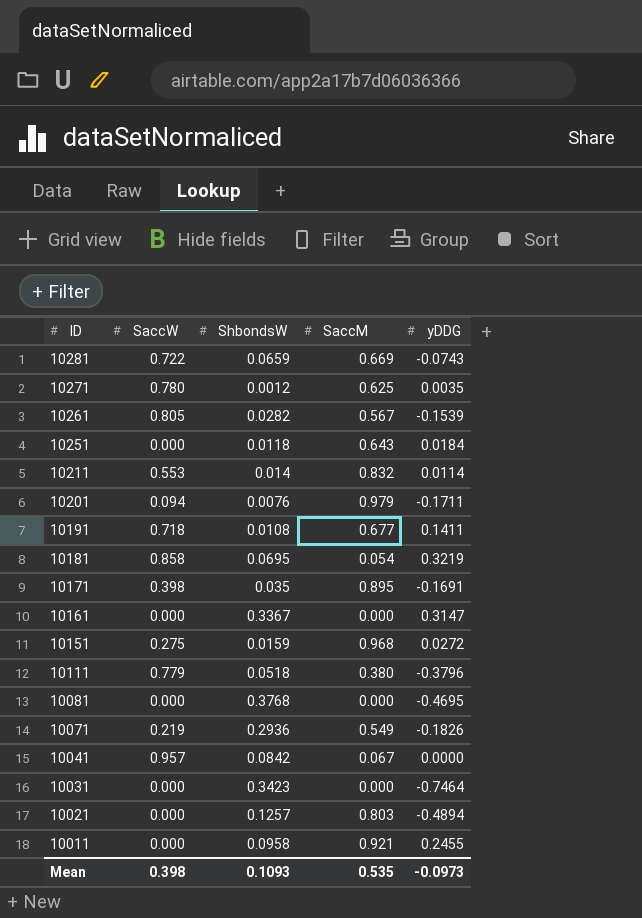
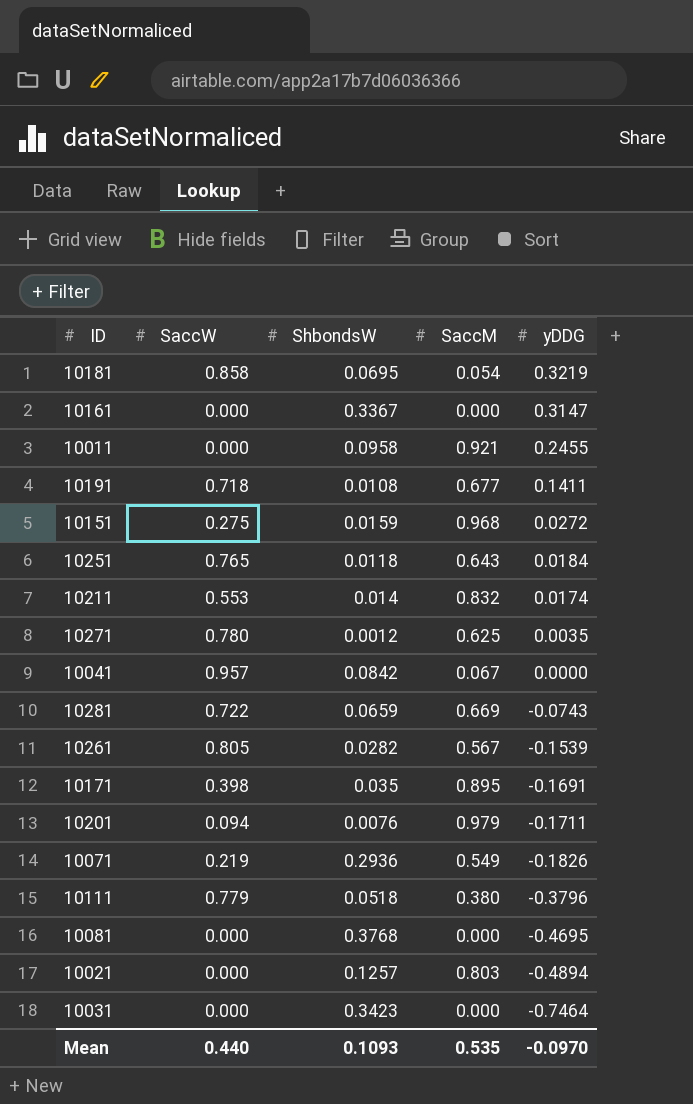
row order: ID descending -> yDDG descending
10251 | SaccW: 0.000 -> 0.765
10211 | yDDG: 0.0114 -> 0.0174
Mean | SaccW: 0.398 -> 0.440
Mean | yDDG: -0.0973 -> -0.0970

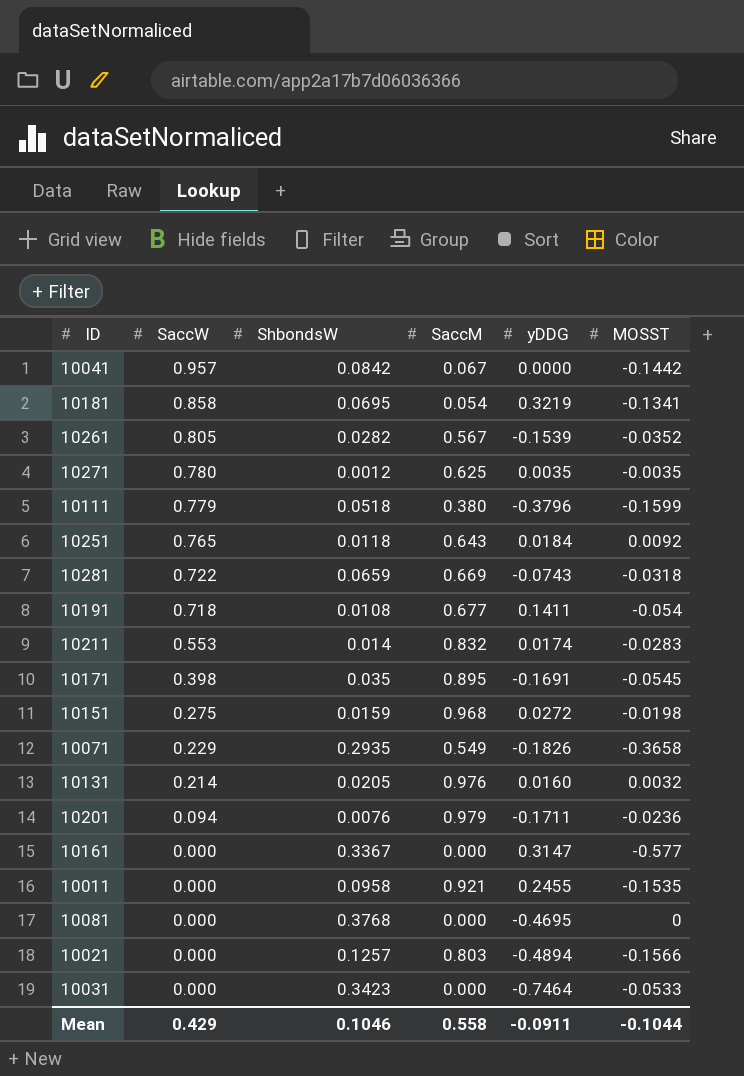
row order: yDDG descending -> SaccW descending
column MOSST | position: none -> 6
10071 | SaccW: 0.219 -> 0.229
10071 | ShbondsW: 0.2936 -> 0.2935
row 10131: none -> 0.214 | 0.0205 | 0.976 | 0.0160 | 0.0032
Mean | SaccW: 0.440 -> 0.429
Mean | ShbondsW: 0.1093 -> 0.1046
Mean | SaccM: 0.535 -> 0.558
Mean | yDDG: -0.0970 -> -0.0911

